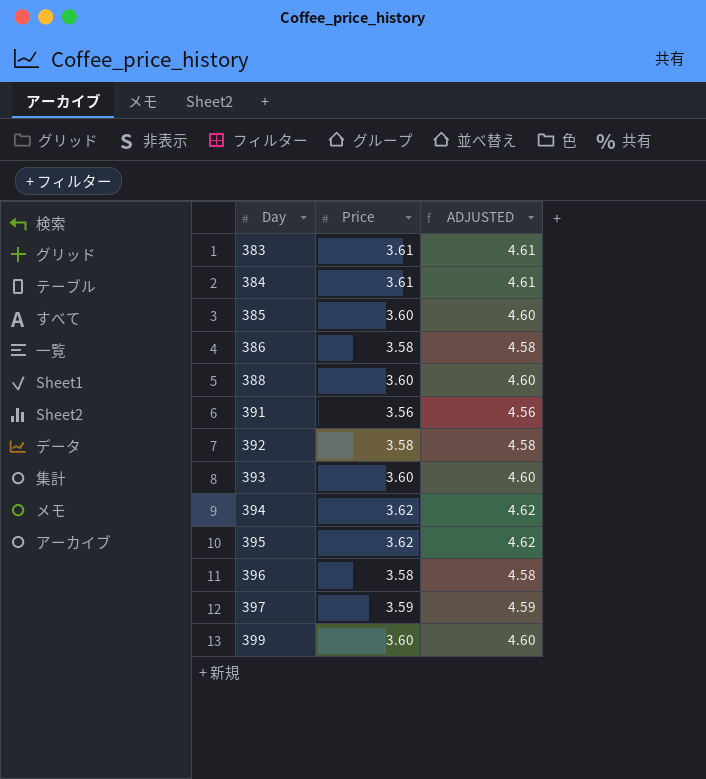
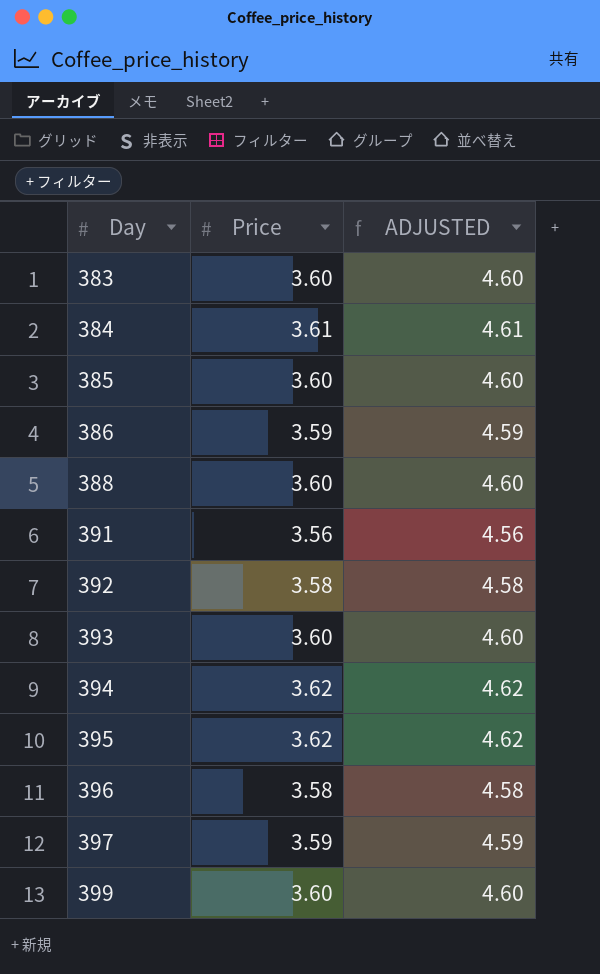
383 | Price: 3.61 -> 3.60
383 | ADJUSTED: 4.61 -> 4.60
386 | Price: 3.58 -> 3.59
386 | ADJUSTED: 4.58 -> 4.59

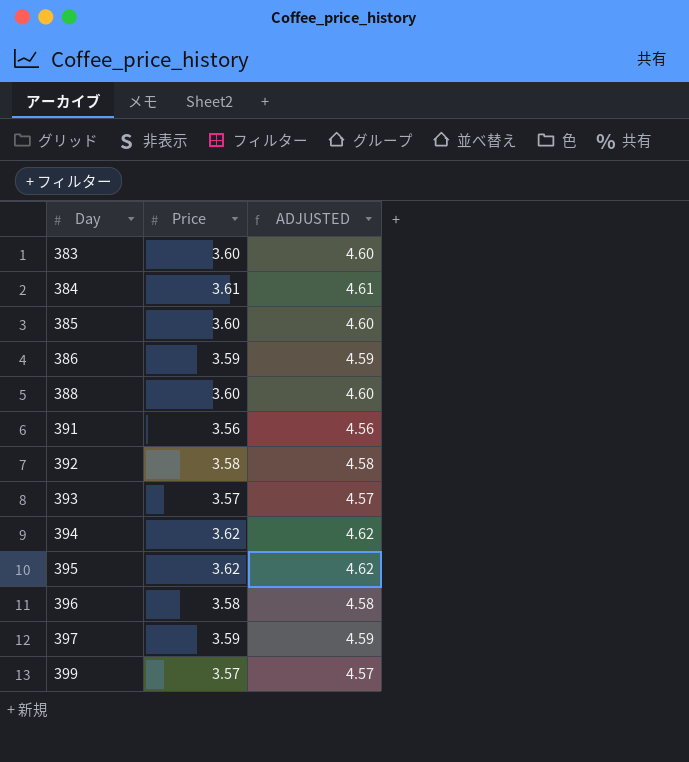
393 | Price: 3.60 -> 3.57
393 | ADJUSTED: 4.60 -> 4.57
399 | Price: 3.60 -> 3.57
399 | ADJUSTED: 4.60 -> 4.57

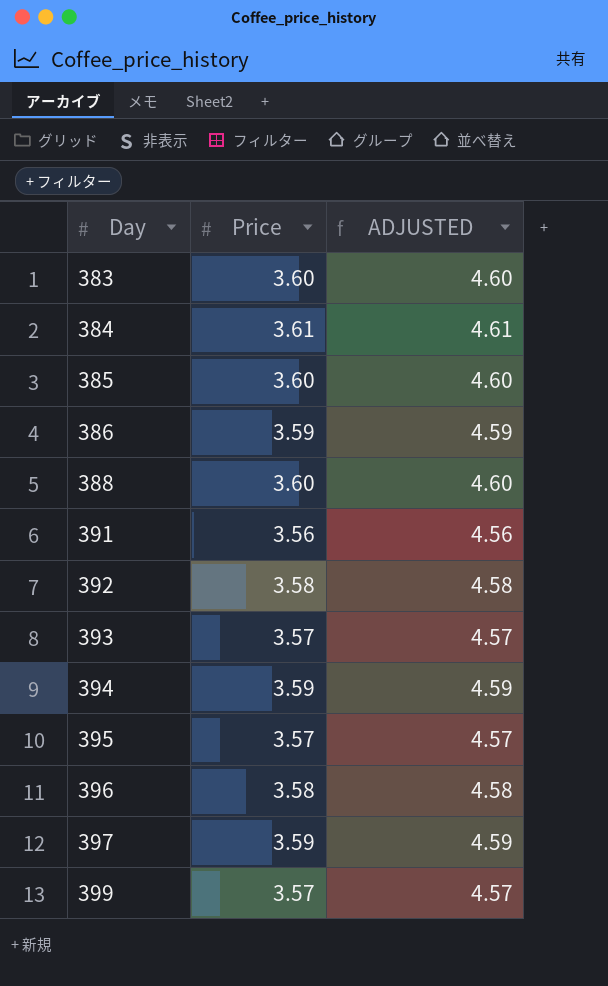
394 | Price: 3.62 -> 3.59
394 | ADJUSTED: 4.62 -> 4.59
395 | Price: 3.62 -> 3.57
395 | ADJUSTED: 4.62 -> 4.57

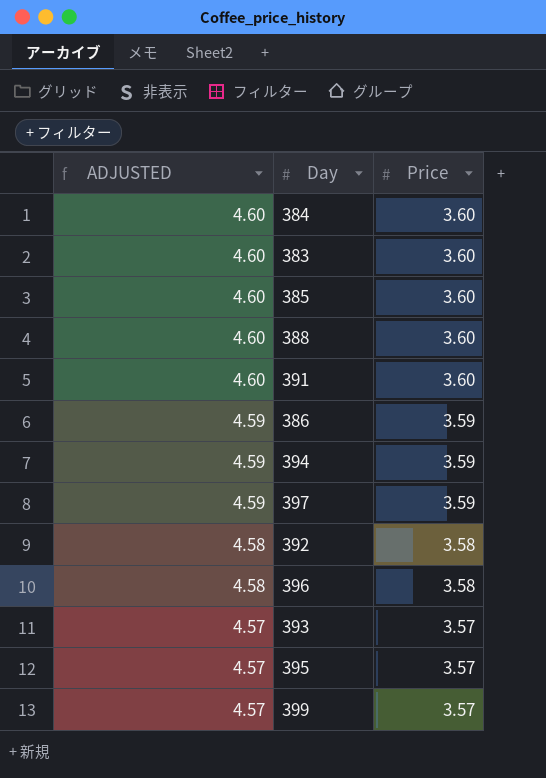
row order: Day ascending -> ADJUSTED descending
column ADJUSTED | position: 3 -> 1
384 | ADJUSTED: 4.61 -> 4.60
384 | Price: 3.61 -> 3.60
391 | ADJUSTED: 4.56 -> 4.60
391 | Price: 3.56 -> 3.60

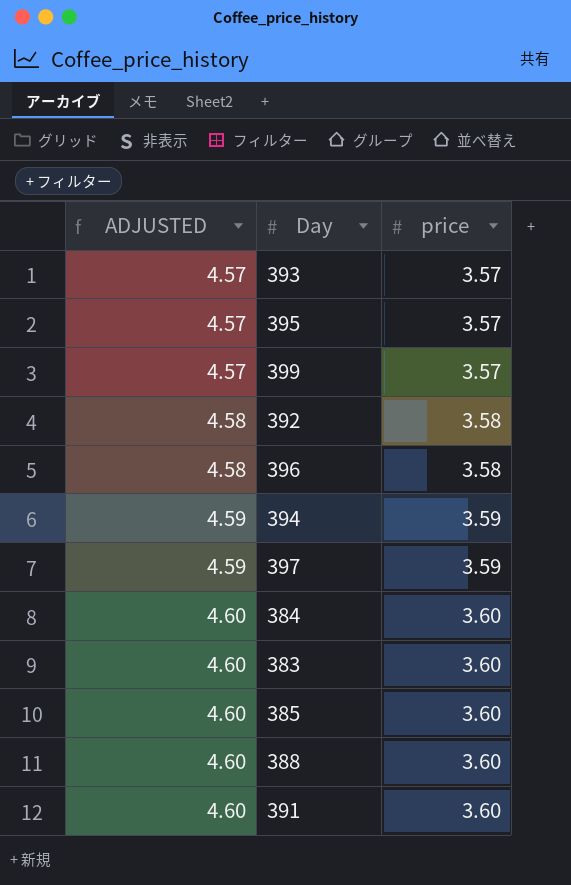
row order: ADJUSTED descending -> ADJUSTED ascending
column name: Price -> price
row 386: 4.59 | 3.59 -> none

